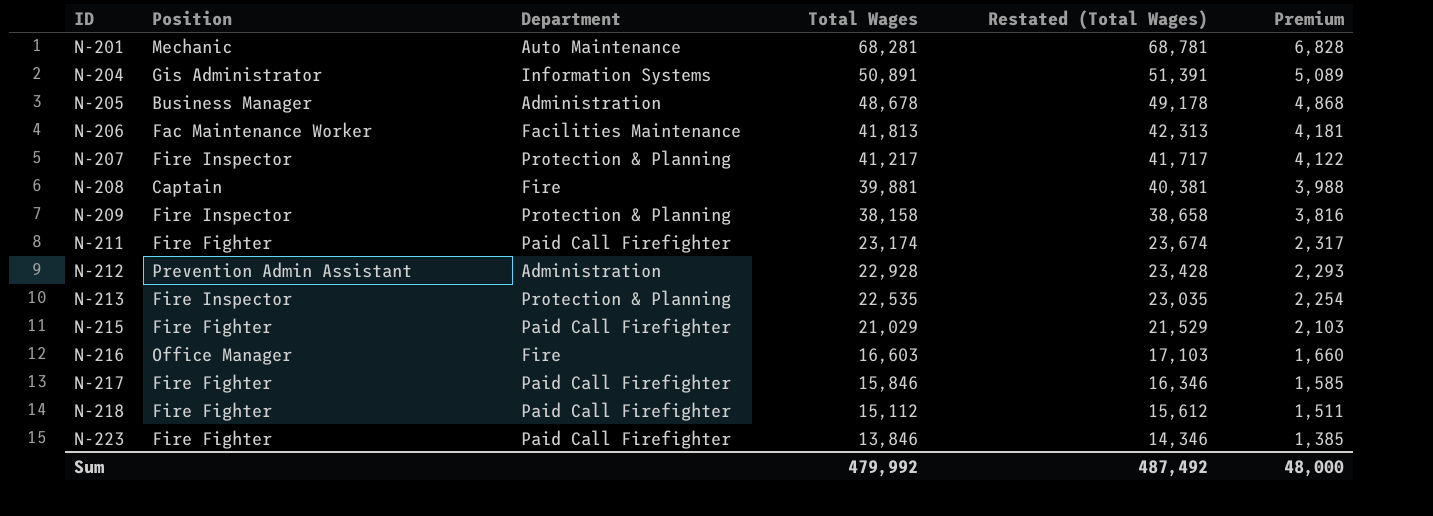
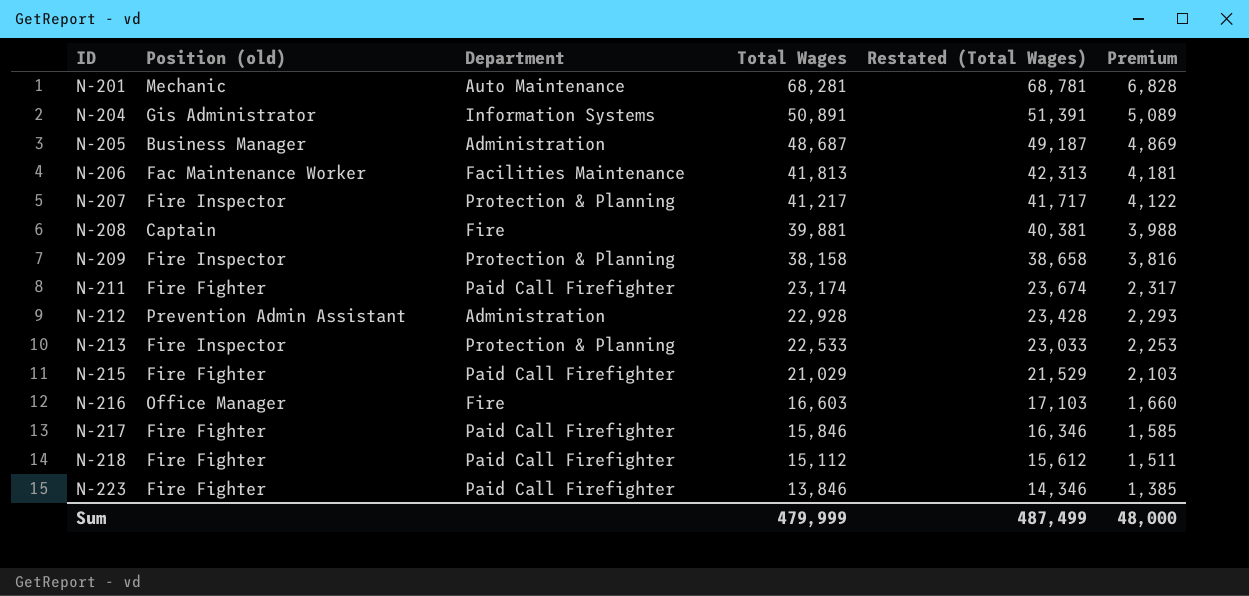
column name: Position -> Position (old)
N-205 | Total Wages: 48,678 -> 48,687
N-205 | Restated (Total Wages): 49,178 -> 49,187
N-205 | Premium: 4,868 -> 4,869
N-213 | Total Wages: 22,535 -> 22,533
N-213 | Restated (Total Wages): 23,035 -> 23,033
N-213 | Premium: 2,254 -> 2,253
Sum | Total Wages: 479,992 -> 479,999
Sum | Restated (Total Wages): 487,492 -> 487,499

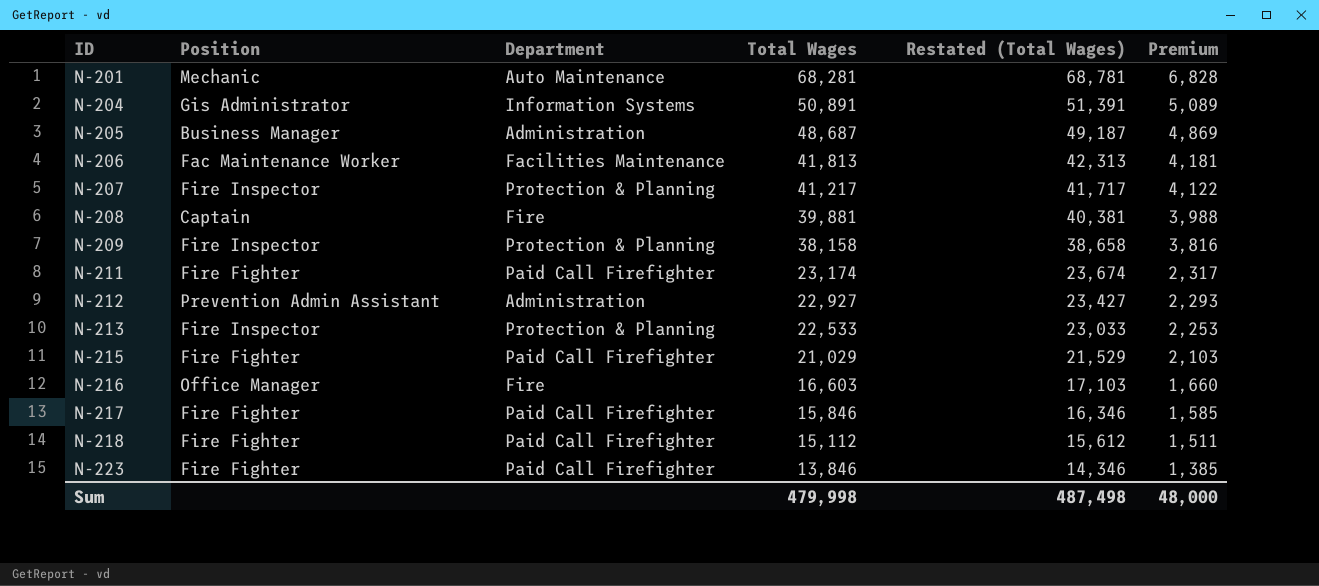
column name: Position (old) -> Position
N-212 | Total Wages: 22,928 -> 22,927
N-212 | Restated (Total Wages): 23,428 -> 23,427
Sum | Total Wages: 479,999 -> 479,998
Sum | Restated (Total Wages): 487,499 -> 487,498

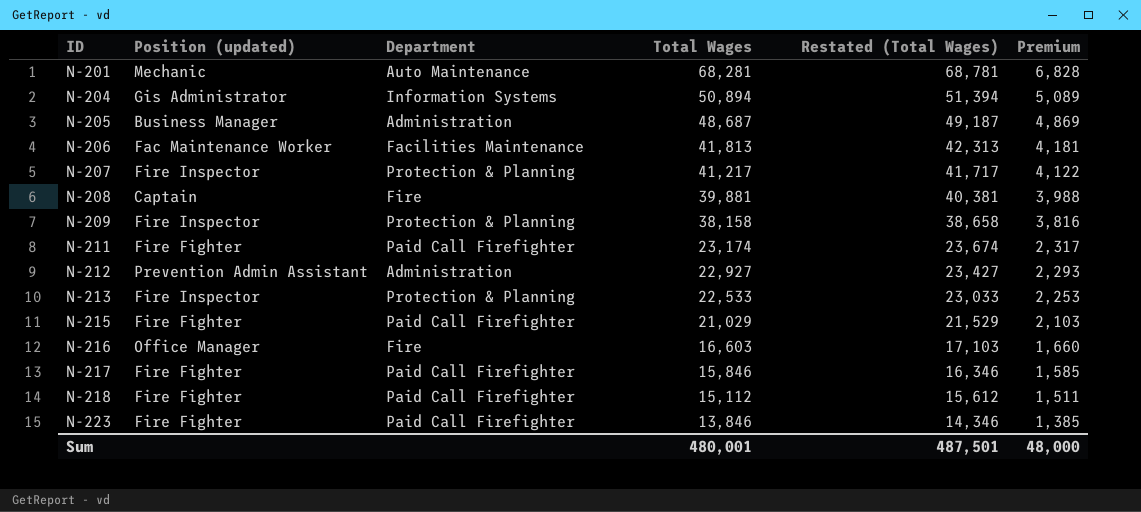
column name: Position -> Position (updated)
N-204 | Total Wages: 50,891 -> 50,894
N-204 | Restated (Total Wages): 51,391 -> 51,394
Sum | Total Wages: 479,998 -> 480,001
Sum | Restated (Total Wages): 487,498 -> 487,501

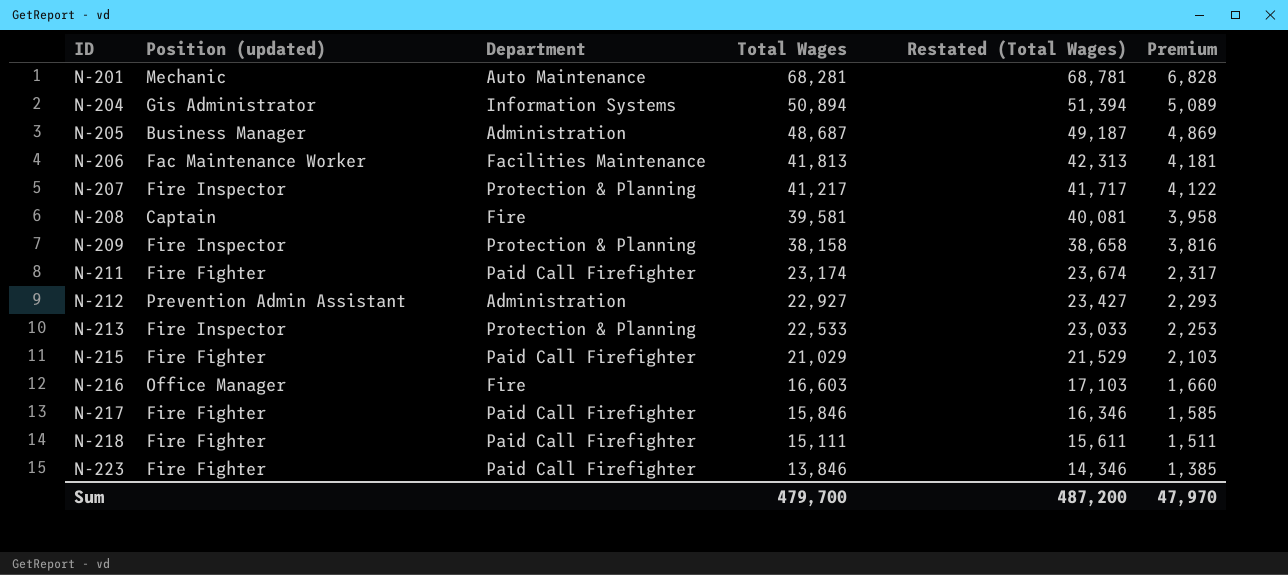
N-208 | Total Wages: 39,881 -> 39,581
N-208 | Restated (Total Wages): 40,381 -> 40,081
N-208 | Premium: 3,988 -> 3,958
N-218 | Total Wages: 15,112 -> 15,111
N-218 | Restated (Total Wages): 15,612 -> 15,611
Sum | Total Wages: 480,001 -> 479,700
Sum | Restated (Total Wages): 487,501 -> 487,200
Sum | Premium: 48,000 -> 47,970

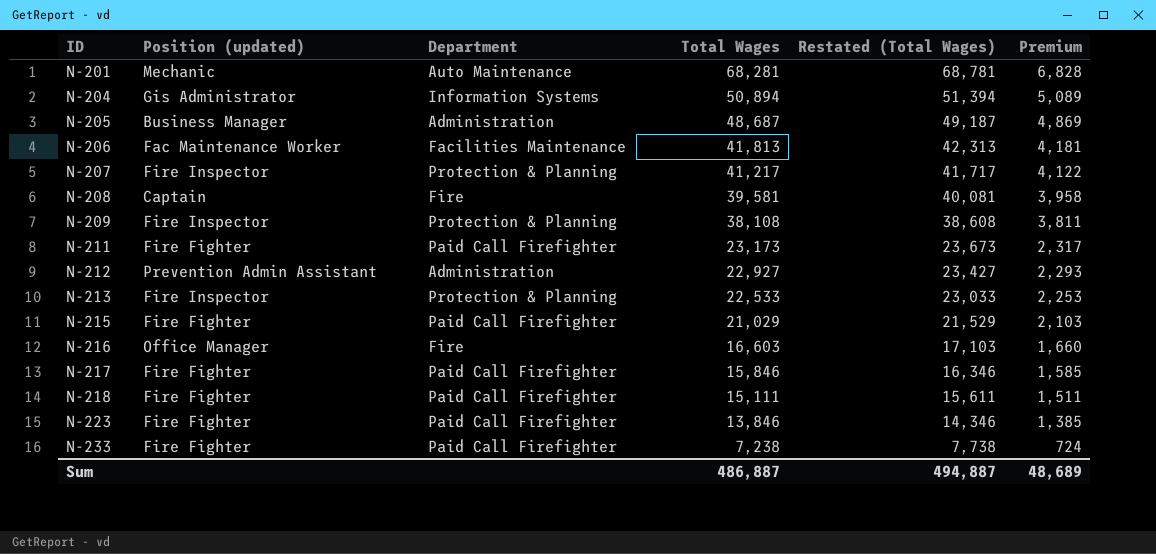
N-209 | Total Wages: 38,158 -> 38,108
N-209 | Restated (Total Wages): 38,658 -> 38,608
N-209 | Premium: 3,816 -> 3,811
N-211 | Total Wages: 23,174 -> 23,173
N-211 | Restated (Total Wages): 23,674 -> 23,673
row N-233: none -> Fire Fighter | Paid Call Firefighter | 7,238 | 7,738 | 724
Sum | Total Wages: 479,700 -> 486,887
Sum | Restated (Total Wages): 487,200 -> 494,887
Sum | Premium: 47,970 -> 48,689

